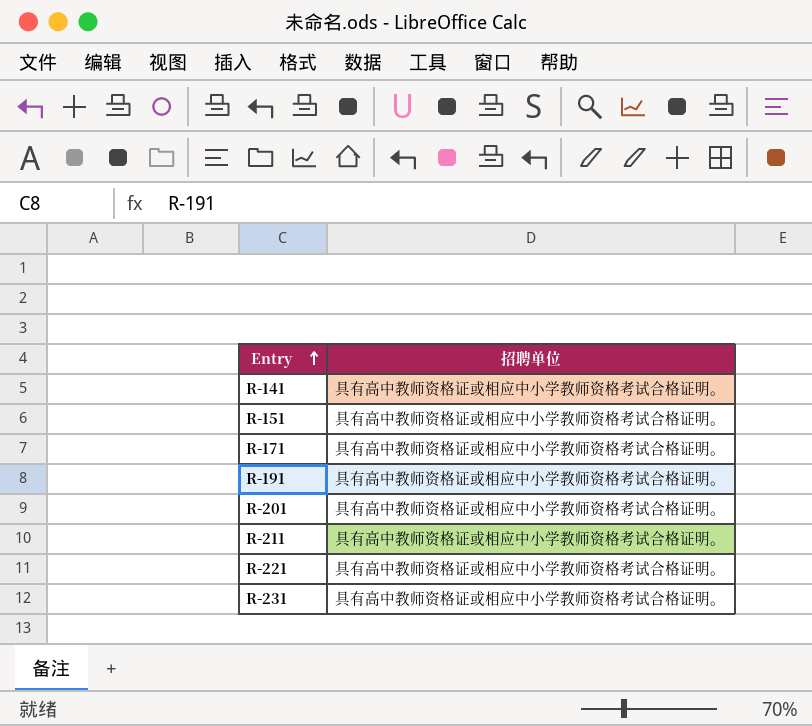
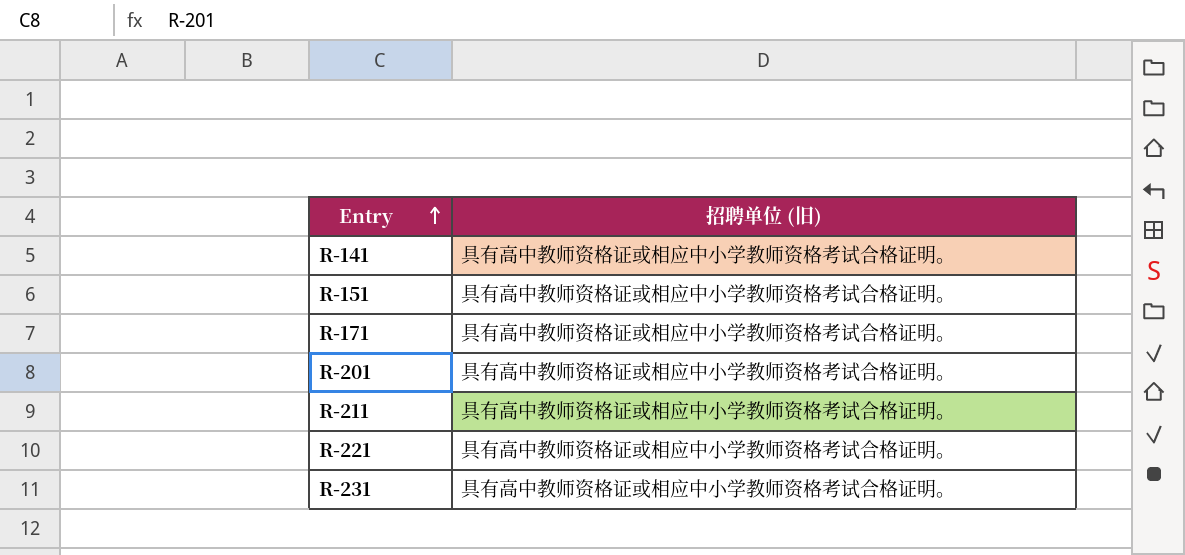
column name: 招聘单位 -> 招聘单位 (旧)
row R-191: 具有高中教师资格证或相应中小学教师资格考试合格证明。 -> none

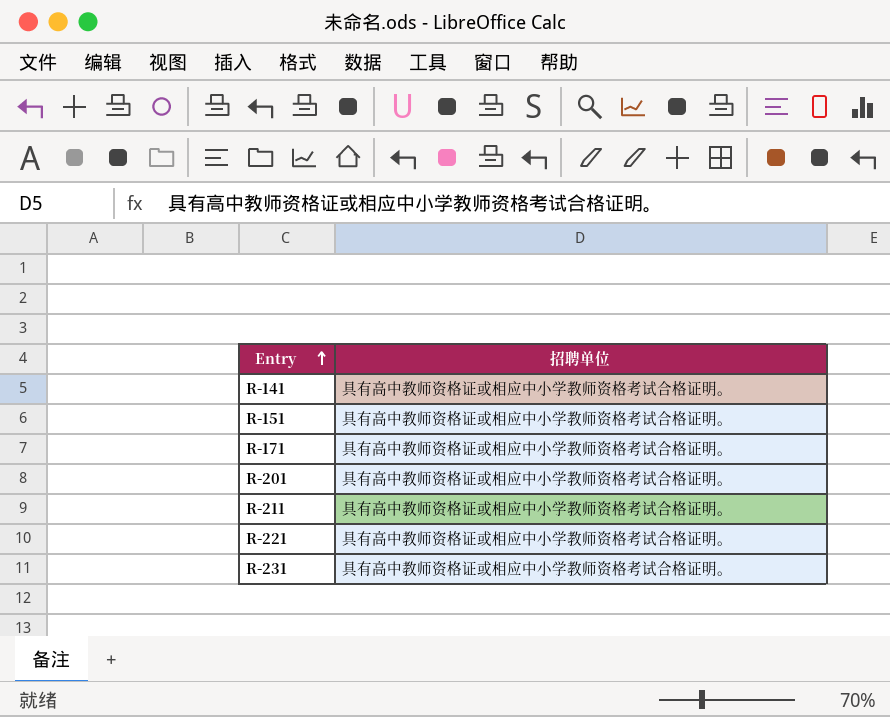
column name: 招聘单位 (旧) -> 招聘单位

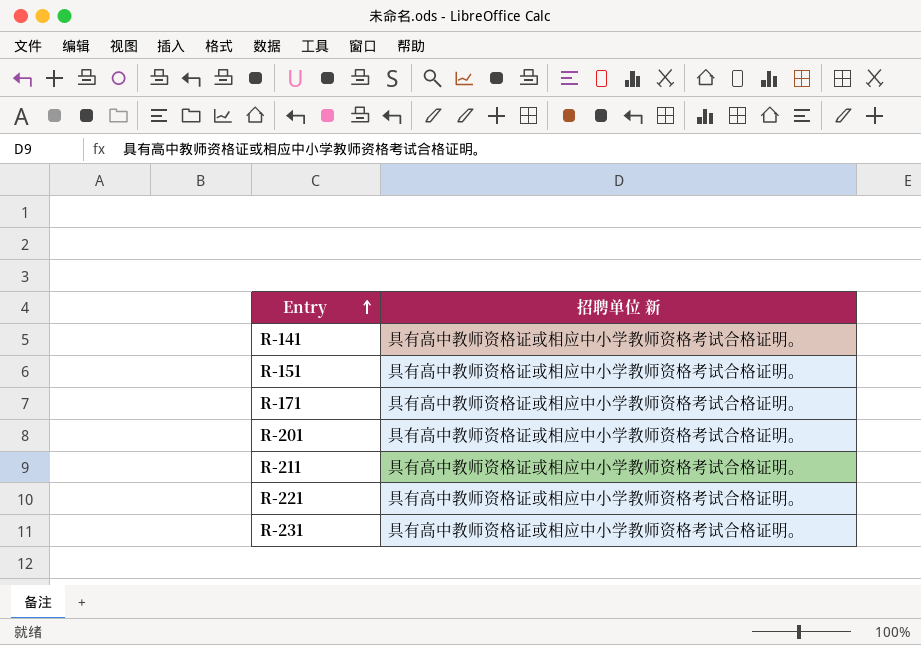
column name: 招聘单位 -> 招聘单位 新

